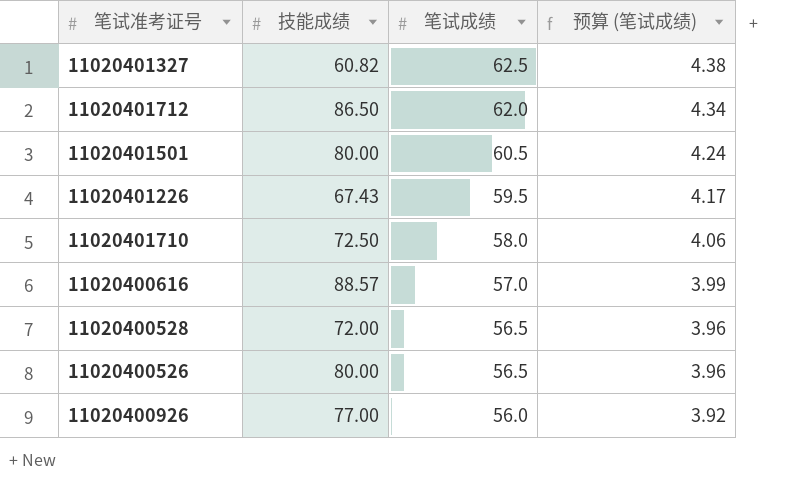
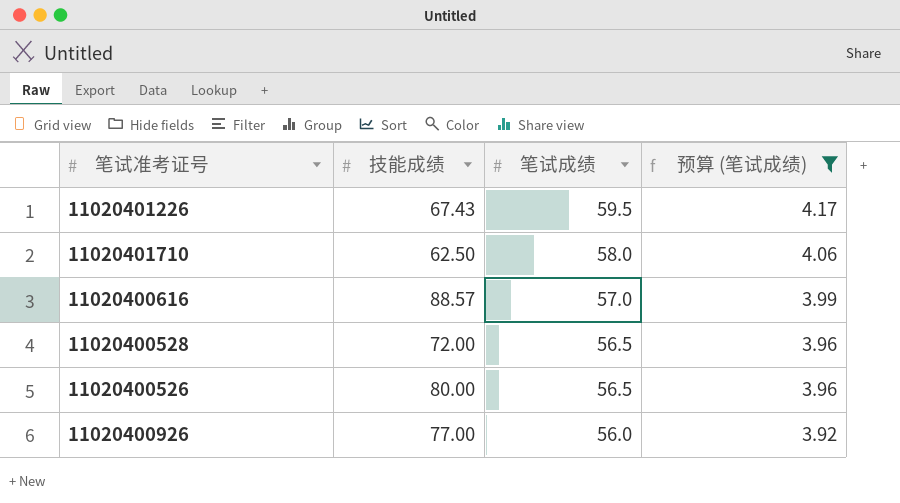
filter: none -> 预算 (笔试成绩) <= 4.17
11020401710 | 技能成绩: 72.50 -> 62.50

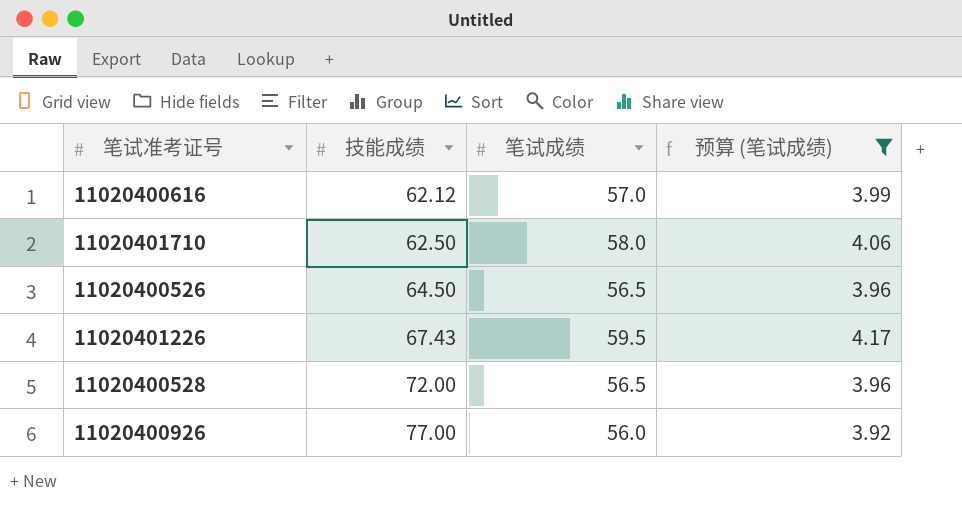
row order: 笔试成绩 descending -> 技能成绩 ascending
11020400616 | 技能成绩: 88.57 -> 62.12
11020400526 | 技能成绩: 80.00 -> 64.50

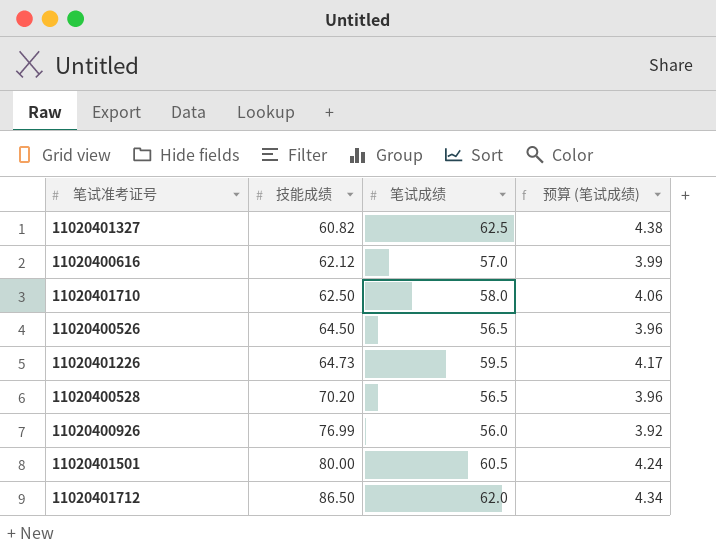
filter: 预算 (笔试成绩) <= 4.17 -> none
11020401226 | 技能成绩: 67.43 -> 64.73
11020400528 | 技能成绩: 72.00 -> 70.20
11020400926 | 技能成绩: 77.00 -> 76.99

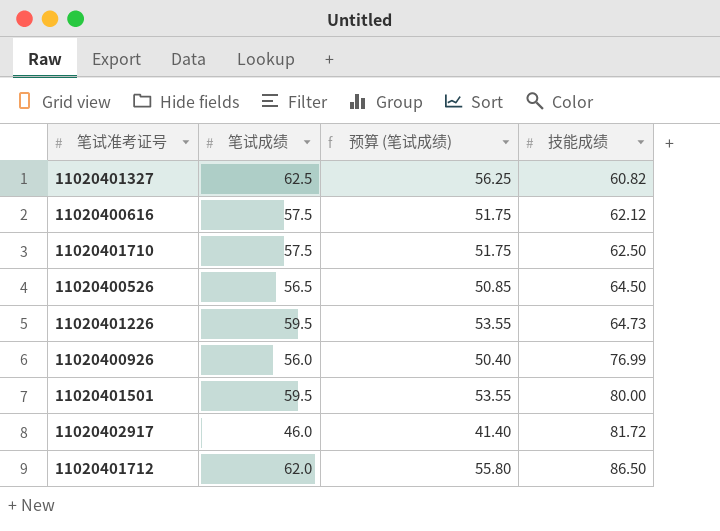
column 预算 (笔试成绩) | formula: [笔试成绩] * 0.07 -> [笔试成绩] * 0.9
column 技能成绩 | position: 2 -> 4
row 11020400528: 70.20 | 56.5 | 3.96 -> none
11020400616 | 笔试成绩: 57.0 -> 57.5
11020401710 | 笔试成绩: 58.0 -> 57.5
11020401501 | 笔试成绩: 60.5 -> 59.5
row 11020402917: none -> 46.0 | 41.40 | 81.72

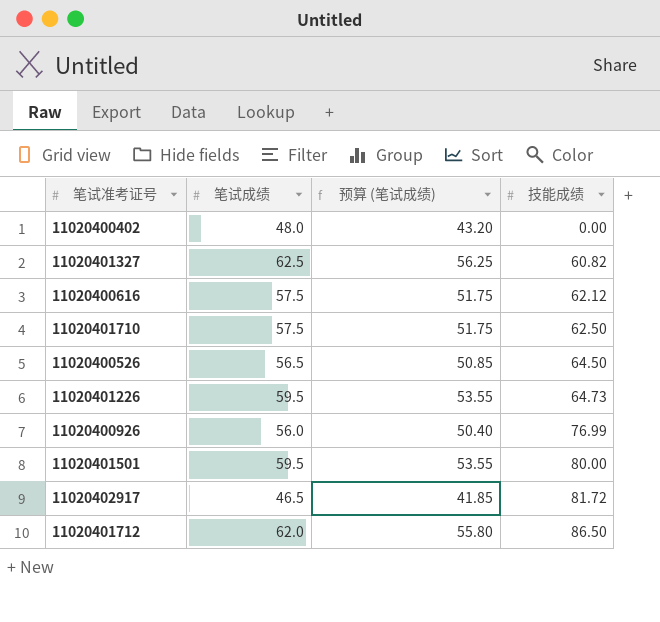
row 11020400402: none -> 48.0 | 43.20 | 0.00
11020402917 | 笔试成绩: 46.0 -> 46.5
11020402917 | 预算 (笔试成绩): 41.40 -> 41.85

